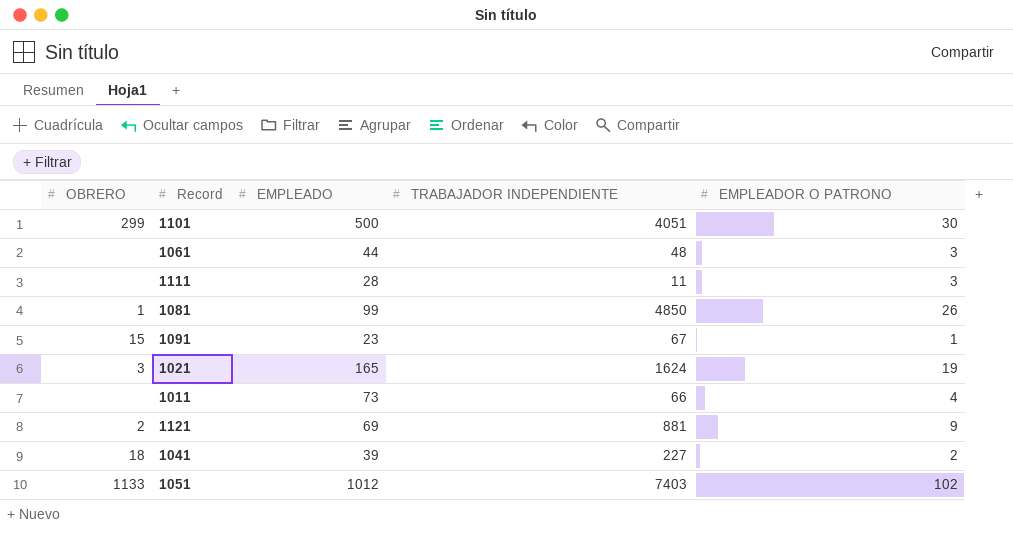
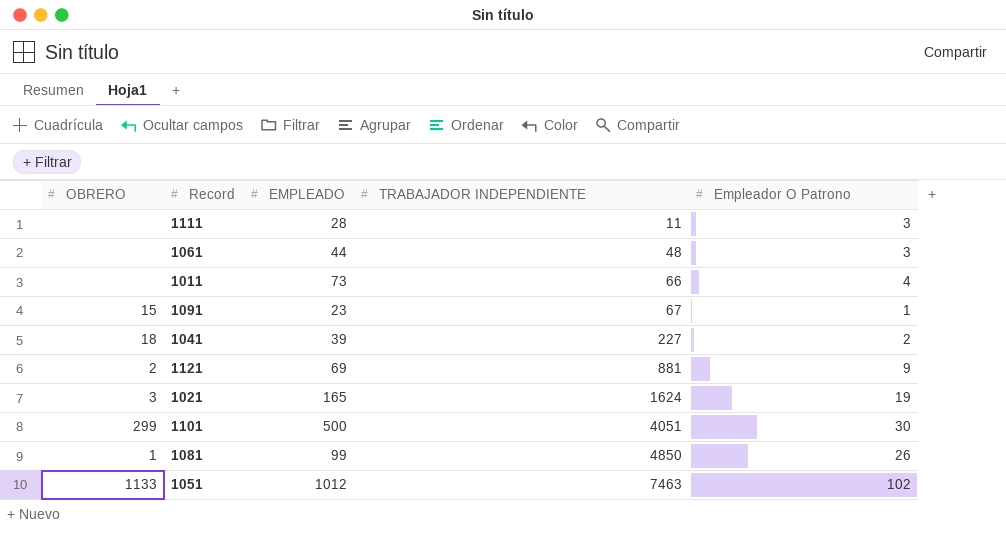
row order: none -> TRABAJADOR INDEPENDIENTE ascending
column name: EMPLEADOR O PATRONO -> Empleador O Patrono
1051 | TRABAJADOR INDEPENDIENTE: 7403 -> 7463

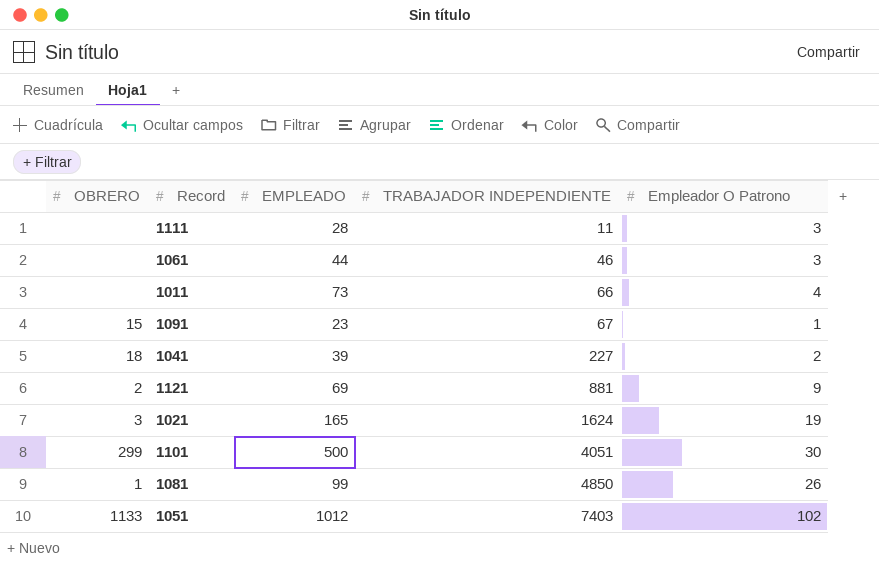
1061 | TRABAJADOR INDEPENDIENTE: 48 -> 46
1051 | TRABAJADOR INDEPENDIENTE: 7463 -> 7403

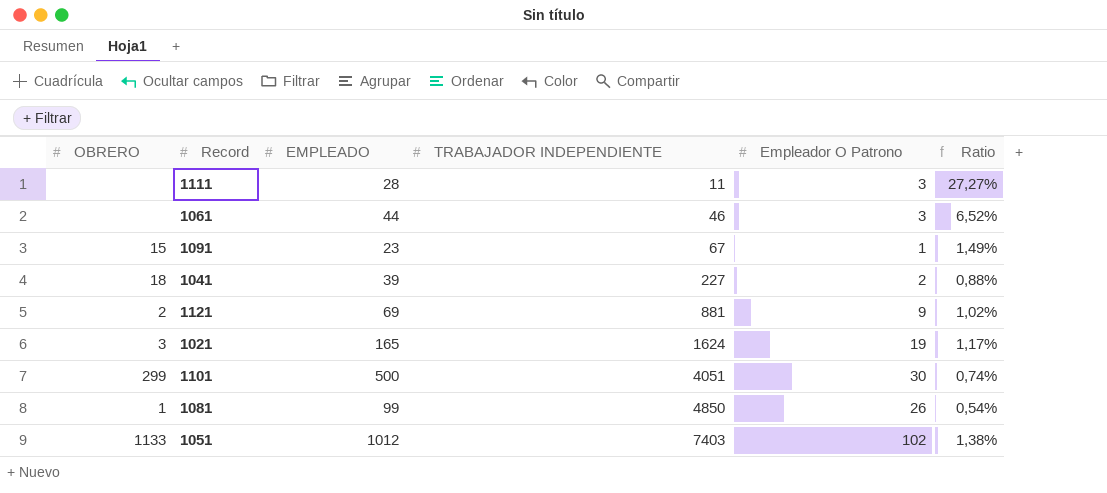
column Ratio | formula: none -> [Empleador O Patrono] / [TRABAJADOR INDEPENDIENTE]
row 1011: none | 73 | 66 | 4 -> none

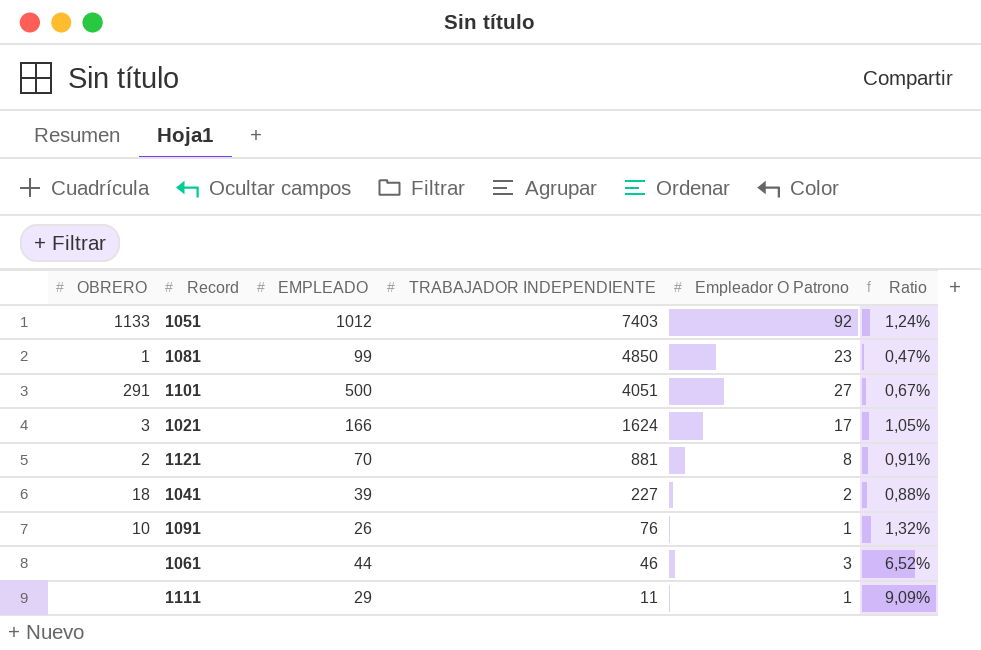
row order: TRABAJADOR INDEPENDIENTE ascending -> TRABAJADOR INDEPENDIENTE descending
1051 | Empleador O Patrono: 102 -> 92
1051 | Ratio: 1,38% -> 1,24%
1081 | Empleador O Patrono: 26 -> 23
1081 | Ratio: 0,54% -> 0,47%
1101 | OBRERO: 299 -> 291
1101 | Empleador O Patrono: 30 -> 27
1101 | Ratio: 0,74% -> 0,67%
1021 | EMPLEADO: 165 -> 166
1021 | Empleador O Patrono: 19 -> 17
1021 | Ratio: 1,17% -> 1,05%
1121 | EMPLEADO: 69 -> 70
1121 | Empleador O Patrono: 9 -> 8
1121 | Ratio: 1,02% -> 0,91%
1091 | OBRERO: 15 -> 10
1091 | EMPLEADO: 23 -> 26
1091 | TRABAJADOR INDEPENDIENTE: 67 -> 76
1091 | Ratio: 1,49% -> 1,32%
1111 | EMPLEADO: 28 -> 29
1111 | Empleador O Patrono: 3 -> 1
1111 | Ratio: 27,27% -> 9,09%

